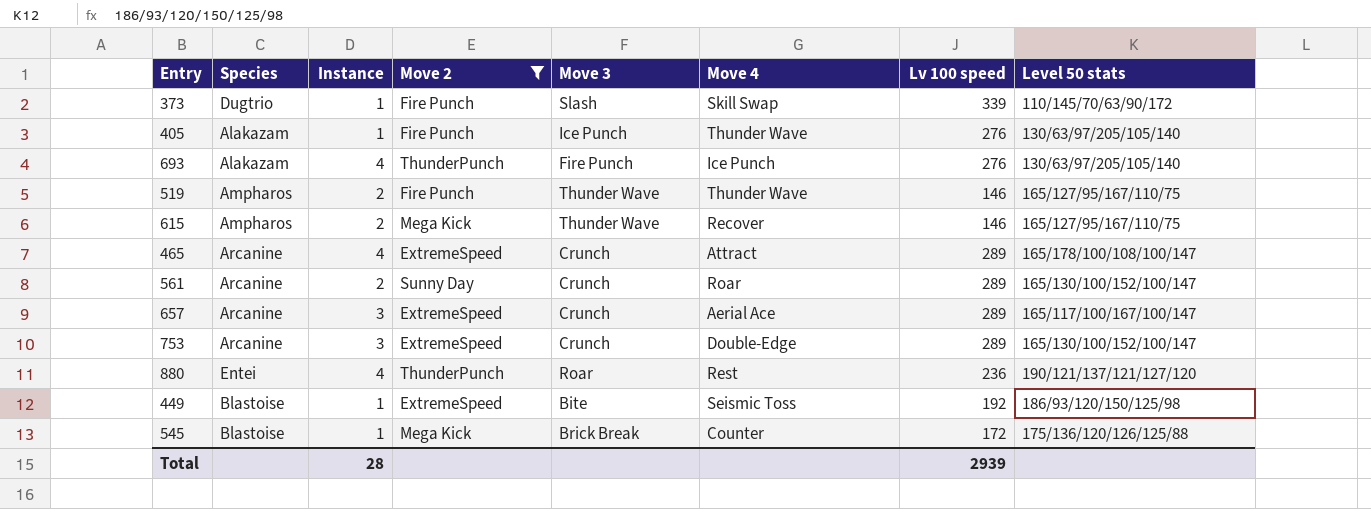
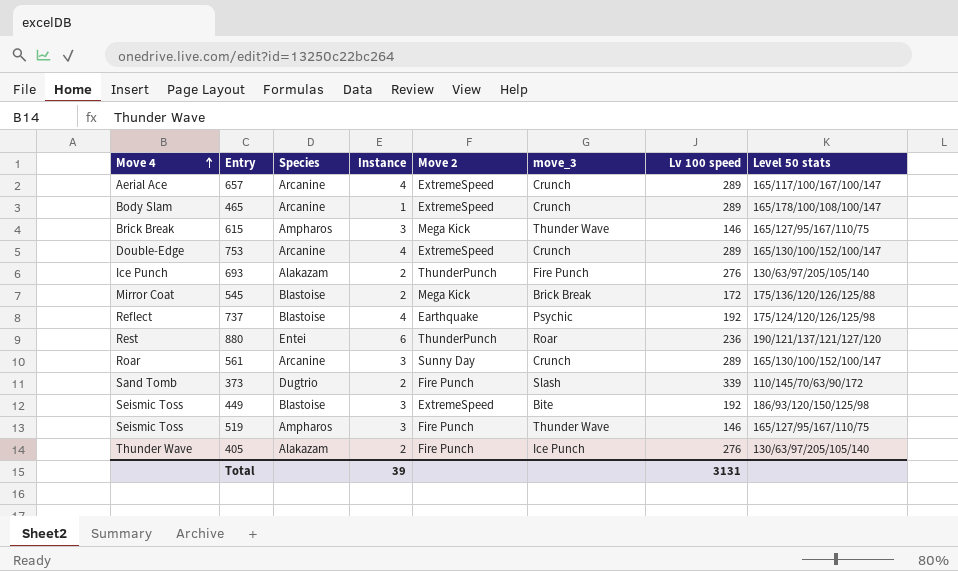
filter: Move 2 != Earthquake -> none
row order: none -> Move 4 ascending
column Move 4 | position: 6 -> 1
column name: Move 3 -> move_3
657 | Instance: 3 -> 4
465 | Move 4: Attract -> Body Slam
465 | Instance: 4 -> 1
615 | Move 4: Recover -> Brick Break
615 | Instance: 2 -> 3
753 | Instance: 3 -> 4
693 | Instance: 4 -> 2
545 | Move 4: Counter -> Mirror Coat
545 | Instance: 1 -> 2
880 | Instance: 4 -> 6
561 | Instance: 2 -> 3
373 | Move 4: Skill Swap -> Sand Tomb
373 | Instance: 1 -> 2
449 | Instance: 1 -> 3
519 | Move 4: Thunder Wave -> Seismic Toss
519 | Instance: 2 -> 3
405 | Instance: 1 -> 2
Total | Instance: 28 -> 39
Total | Lv 100 speed: 2939 -> 3131

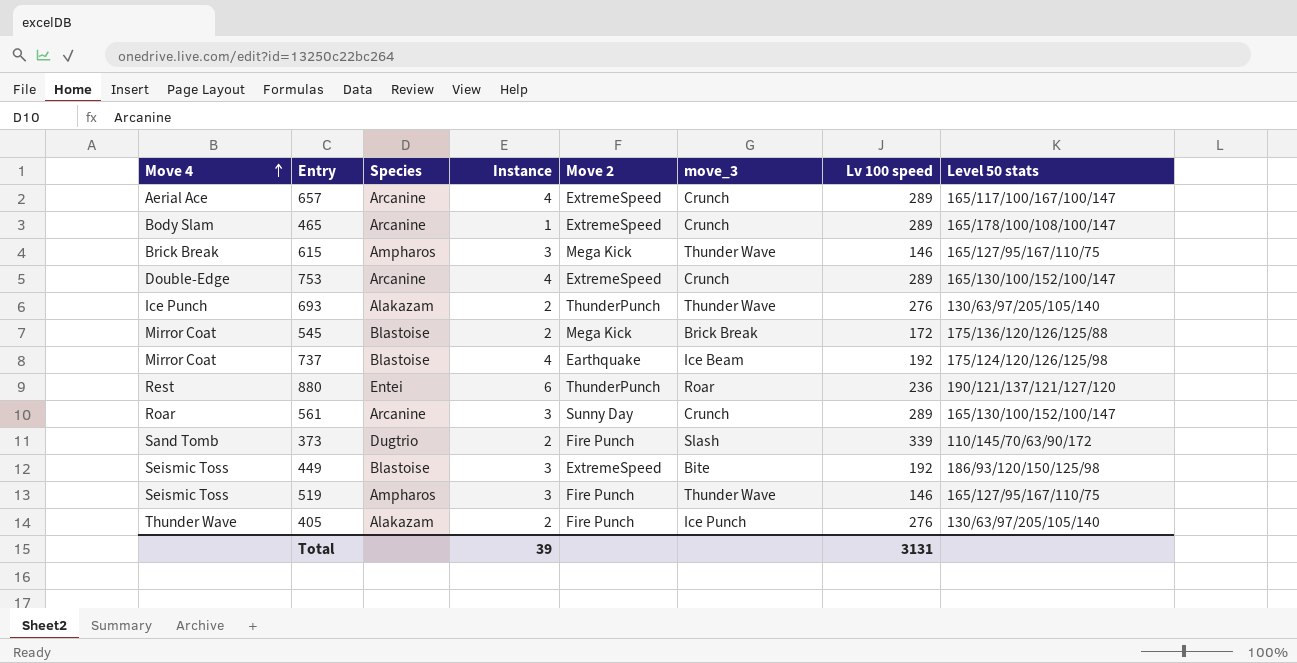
693 | move_3: Fire Punch -> Thunder Wave
737 | Move 4: Reflect -> Mirror Coat
737 | move_3: Psychic -> Ice Beam

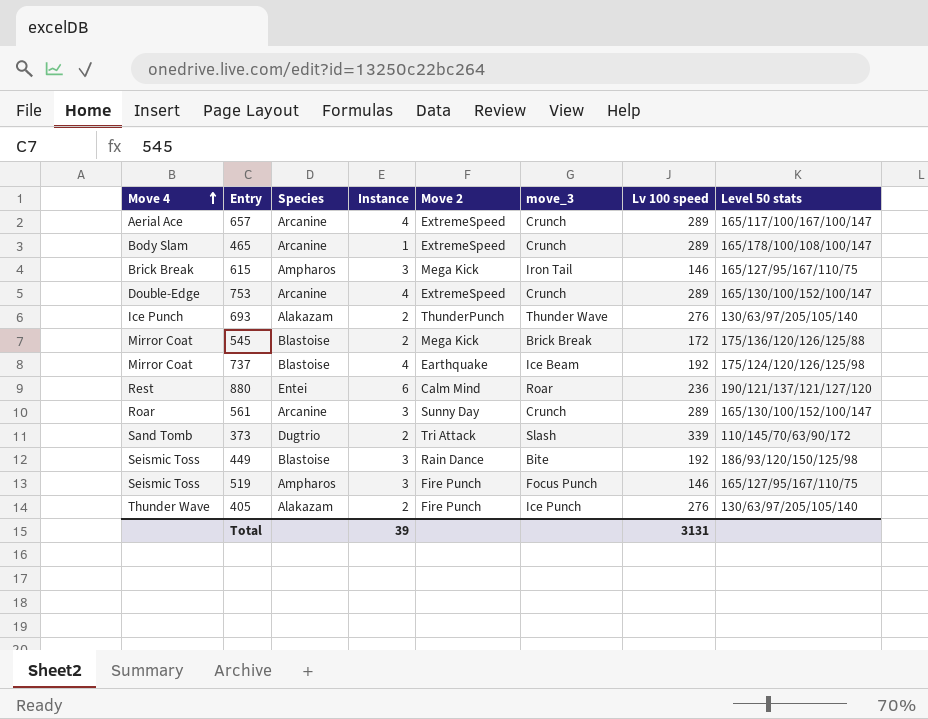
615 | move_3: Thunder Wave -> Iron Tail
880 | Move 2: ThunderPunch -> Calm Mind
373 | Move 2: Fire Punch -> Tri Attack
449 | Move 2: ExtremeSpeed -> Rain Dance
519 | move_3: Thunder Wave -> Focus Punch

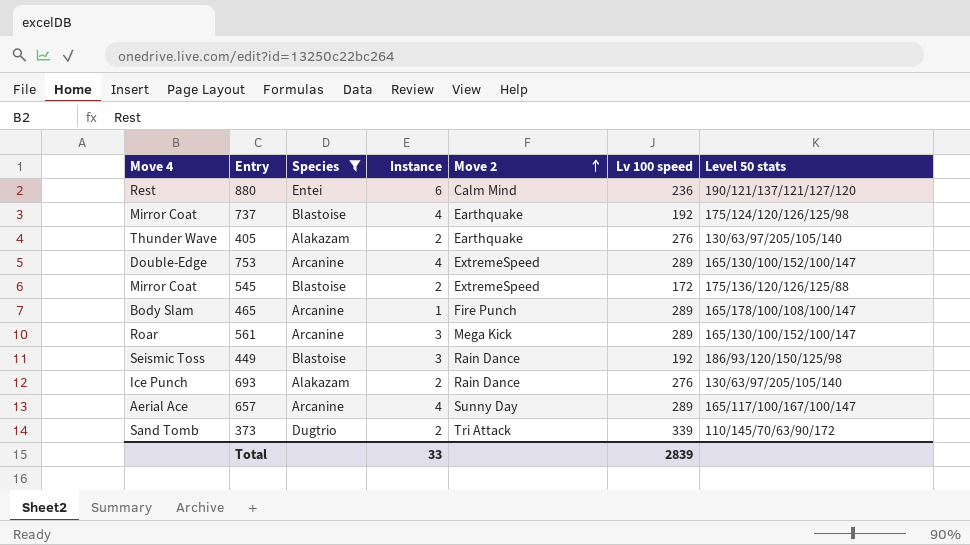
filter: none -> Species != Ampharos
row order: Move 4 ascending -> Move 2 ascending
column move_3 | position: 6 -> none
405 | Move 2: Fire Punch -> Earthquake
545 | Move 2: Mega Kick -> ExtremeSpeed
465 | Move 2: ExtremeSpeed -> Fire Punch
561 | Move 2: Sunny Day -> Mega Kick
693 | Move 2: ThunderPunch -> Rain Dance
657 | Move 2: ExtremeSpeed -> Sunny Day
Total | Instance: 39 -> 33
Total | Lv 100 speed: 3131 -> 2839

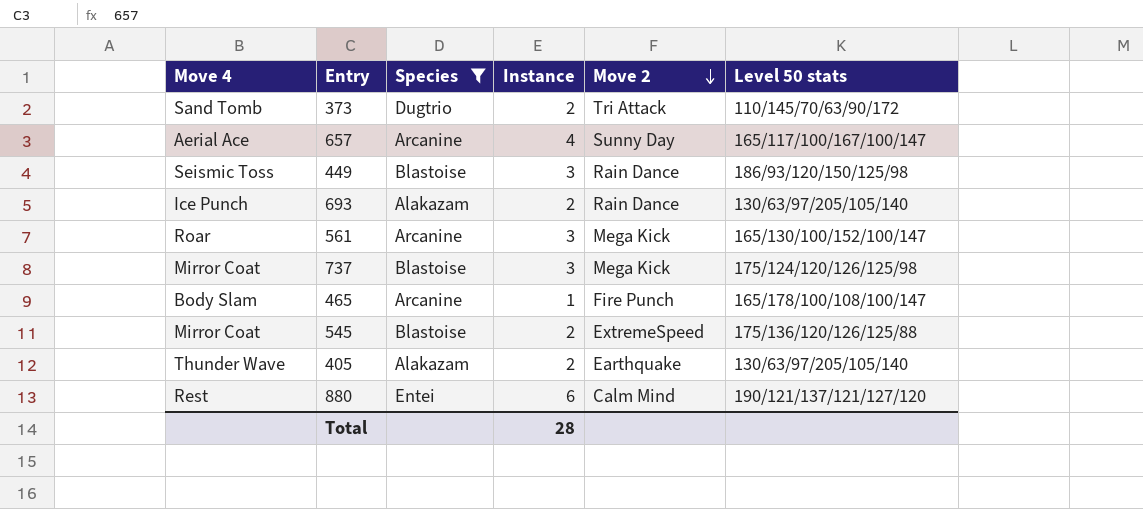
row order: Move 2 ascending -> Move 2 descending
column Lv 100 speed | position: 6 -> none
row 753: Double-Edge | Arcanine | 4 | ExtremeSpeed | 289 | 165/130/100/152/100/147 -> none
737 | Instance: 4 -> 3
737 | Move 2: Earthquake -> Mega Kick
Total | Instance: 33 -> 28

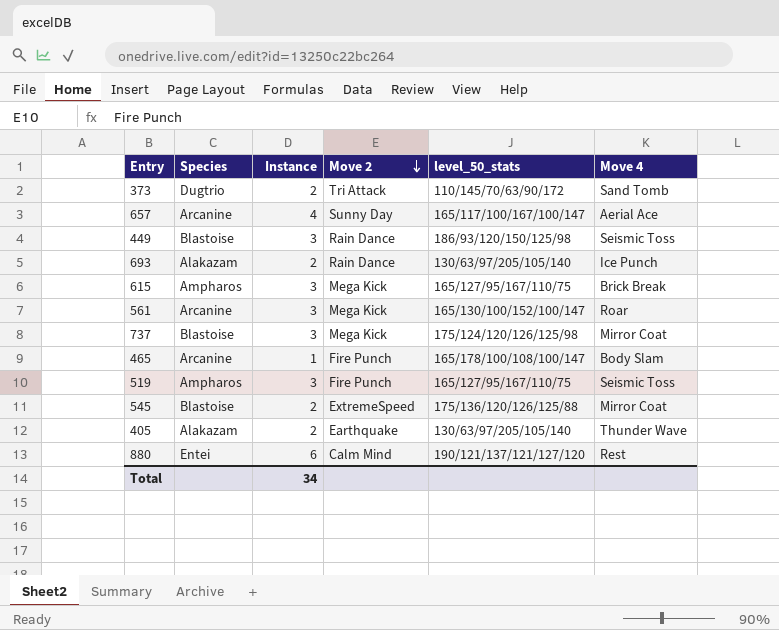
filter: Species != Ampharos -> none
column name: Level 50 stats -> level_50_stats
column Move 4 | position: 1 -> 6
Total | Instance: 28 -> 34

